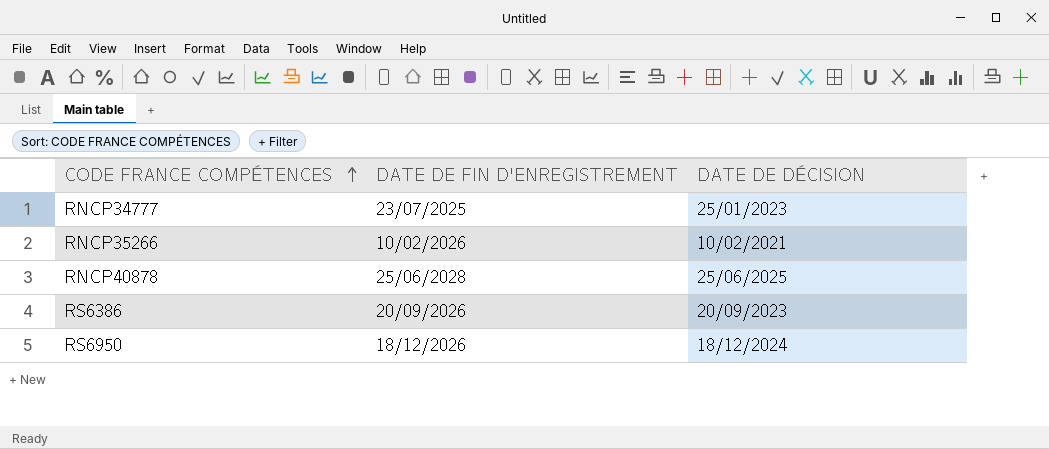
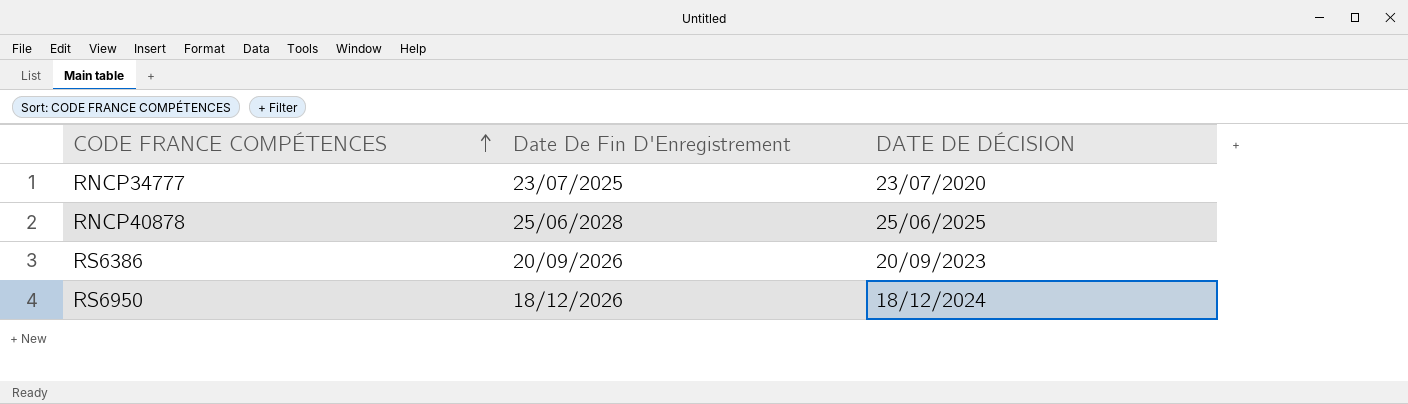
column name: DATE DE FIN D'ENREGISTREMENT -> Date De Fin D'Enregistrement
row RNCP35266: 10/02/2026 | 10/02/2021 -> none
RNCP34777 | DATE DE DÉCISION: 25/01/2023 -> 23/07/2020

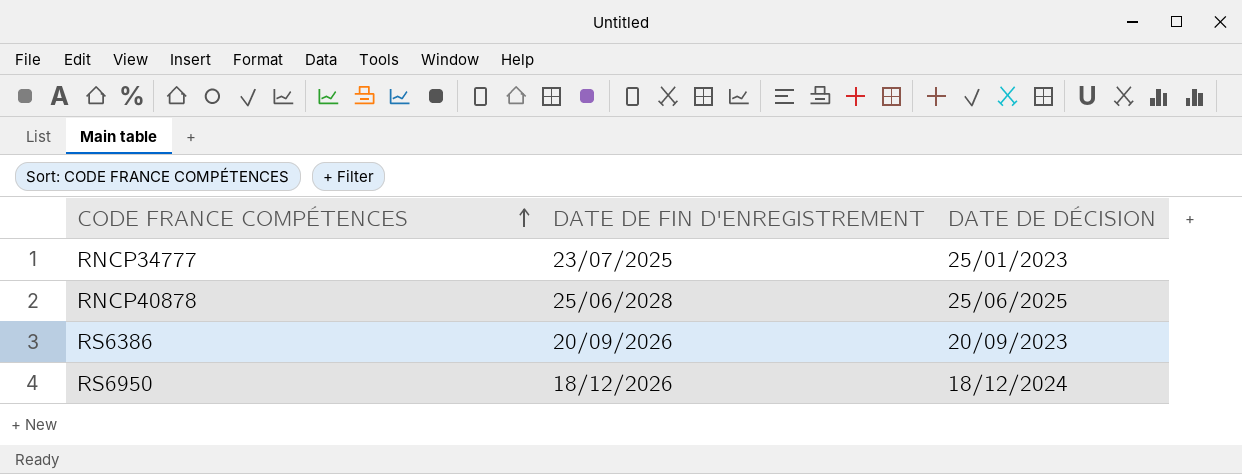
column name: Date De Fin D'Enregistrement -> DATE DE FIN D'ENREGISTREMENT
RNCP34777 | DATE DE DÉCISION: 23/07/2020 -> 25/01/2023

